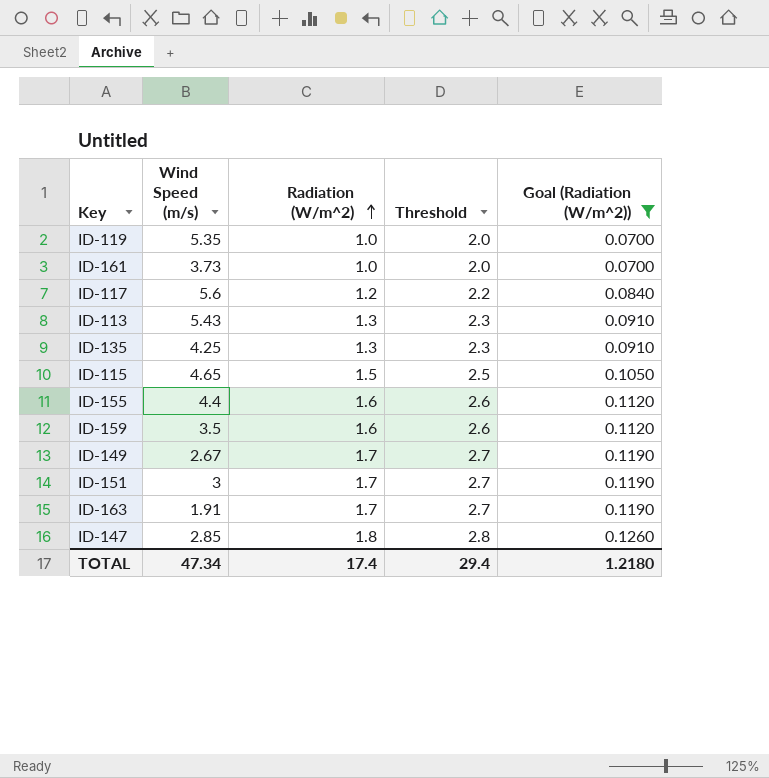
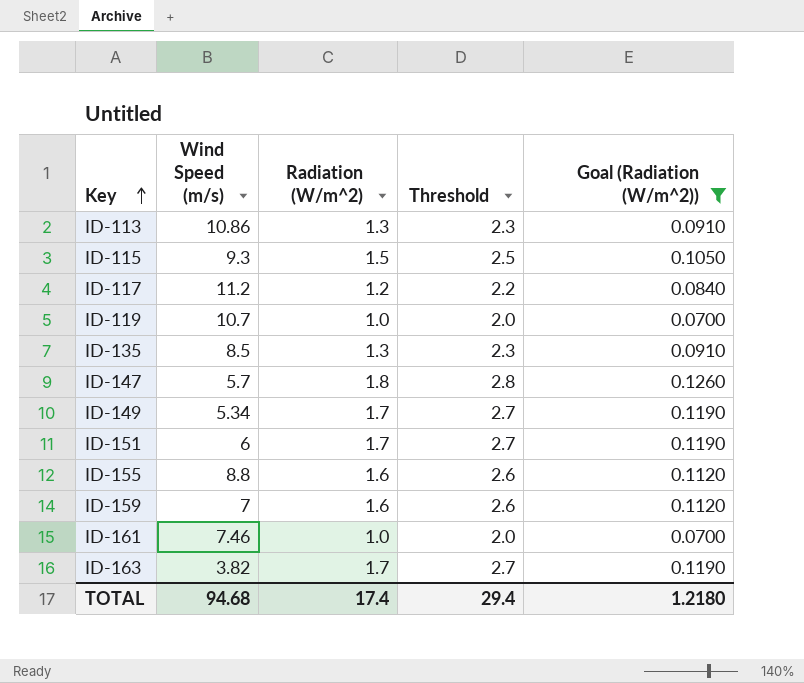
row order: Radiation (W/m^2) ascending -> Key ascending
ID-113 | Wind Speed (m/s): 5.43 -> 10.86
ID-115 | Wind Speed (m/s): 4.65 -> 9.3
ID-117 | Wind Speed (m/s): 5.6 -> 11.2
ID-119 | Wind Speed (m/s): 5.35 -> 10.7
ID-135 | Wind Speed (m/s): 4.25 -> 8.5
ID-147 | Wind Speed (m/s): 2.85 -> 5.7
ID-149 | Wind Speed (m/s): 2.67 -> 5.34
ID-151 | Wind Speed (m/s): 3 -> 6
ID-155 | Wind Speed (m/s): 4.4 -> 8.8
ID-159 | Wind Speed (m/s): 3.5 -> 7
ID-161 | Wind Speed (m/s): 3.73 -> 7.46
ID-163 | Wind Speed (m/s): 1.91 -> 3.82
TOTAL | Wind Speed (m/s): 47.34 -> 94.68

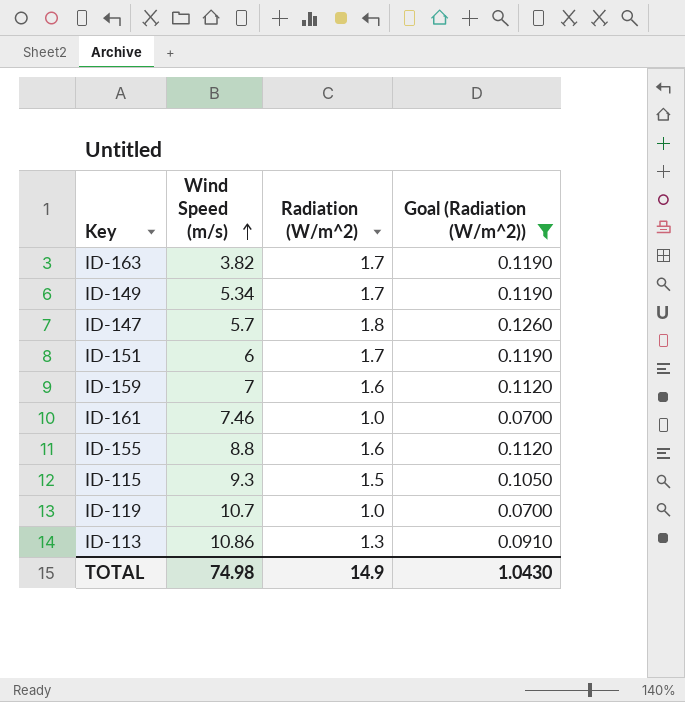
row order: Key ascending -> Wind Speed (m/s) ascending
column Threshold | formula: [Radiation (W/m^2)] + 1 -> none
row ID-117: 11.2 | 1.2 | 2.2 | 0.0840 -> none
row ID-135: 8.5 | 1.3 | 2.3 | 0.0910 -> none
TOTAL | Wind Speed (m/s): 94.68 -> 74.98
TOTAL | Radiation (W/m^2): 17.4 -> 14.9
TOTAL | Goal (Radiation (W/m^2)): 1.2180 -> 1.0430

